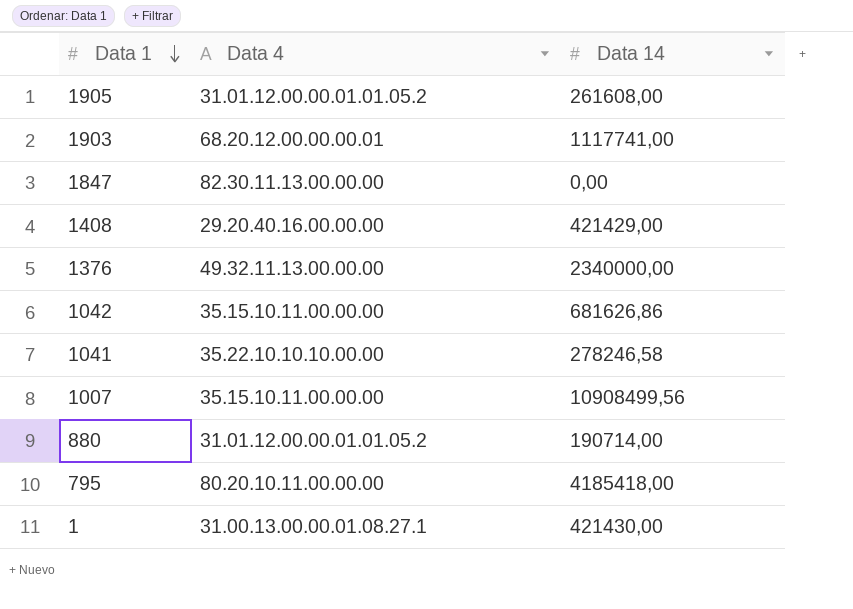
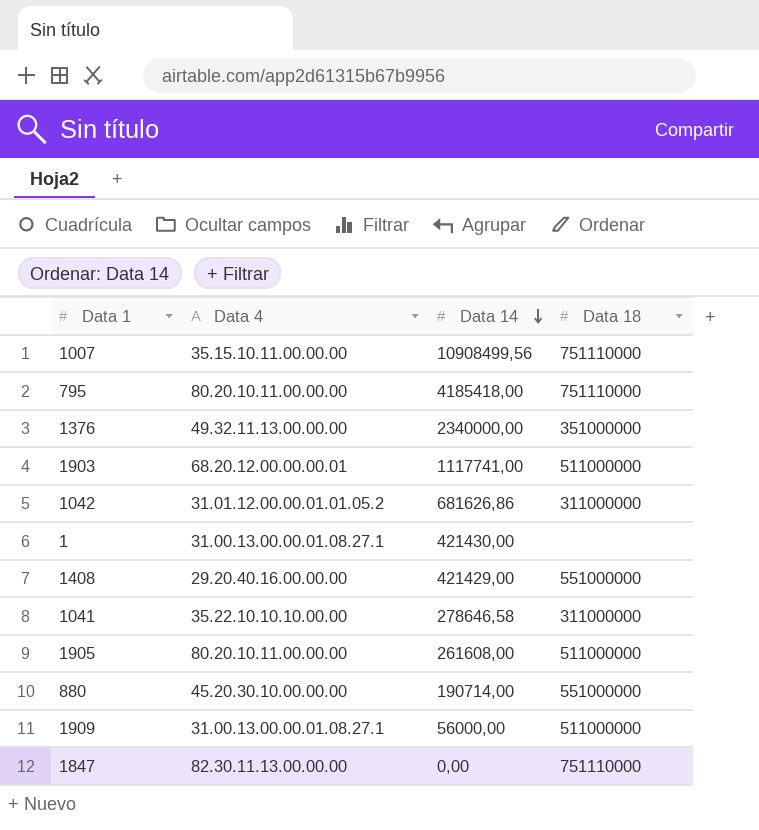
row order: Data 1 descending -> Data 14 descending
column Data 18 | position: none -> 4
1042 | Data 4: 35.15.10.11.00.00.00 -> 31.01.12.00.00.01.01.05.2
1041 | Data 14: 278246,58 -> 278646,58
1905 | Data 4: 31.01.12.00.00.01.01.05.2 -> 80.20.10.11.00.00.00
880 | Data 4: 31.01.12.00.00.01.01.05.2 -> 45.20.30.10.00.00.00
row 1909: none -> 31.00.13.00.00.01.08.27.1 | 56000,00 | 511000000

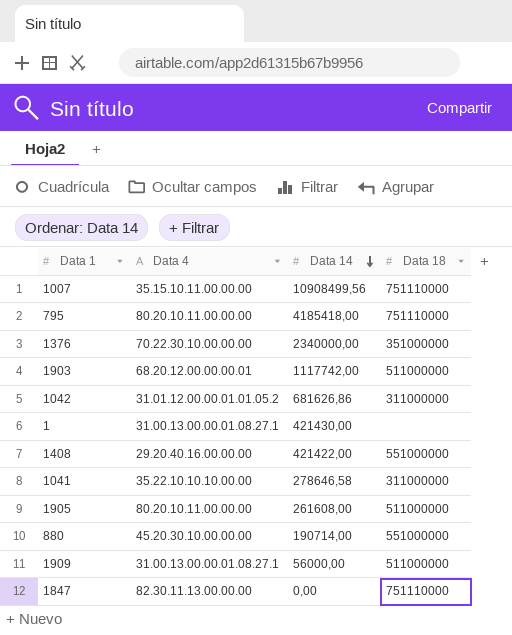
1376 | Data 4: 49.32.11.13.00.00.00 -> 70.22.30.10.00.00.00
1903 | Data 14: 1117741,00 -> 1117742,00
1408 | Data 14: 421429,00 -> 421422,00

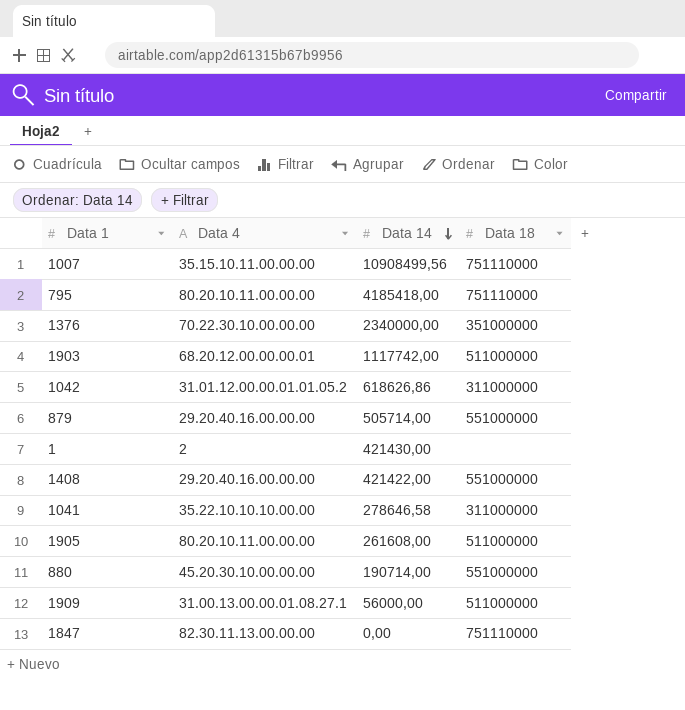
1042 | Data 14: 681626,86 -> 618626,86
row 879: none -> 29.20.40.16.00.00.00 | 505714,00 | 551000000
1 | Data 4: 31.00.13.00.00.01.08.27.1 -> 2

